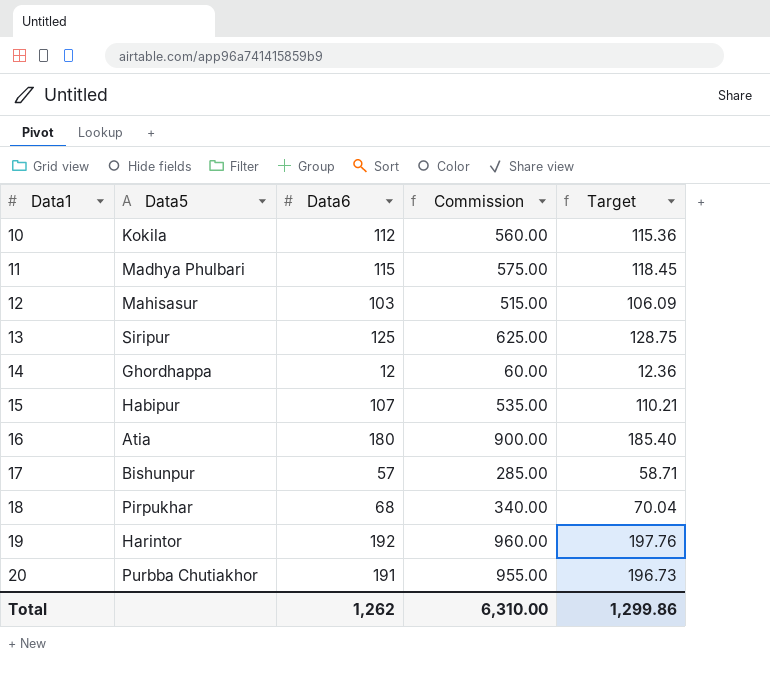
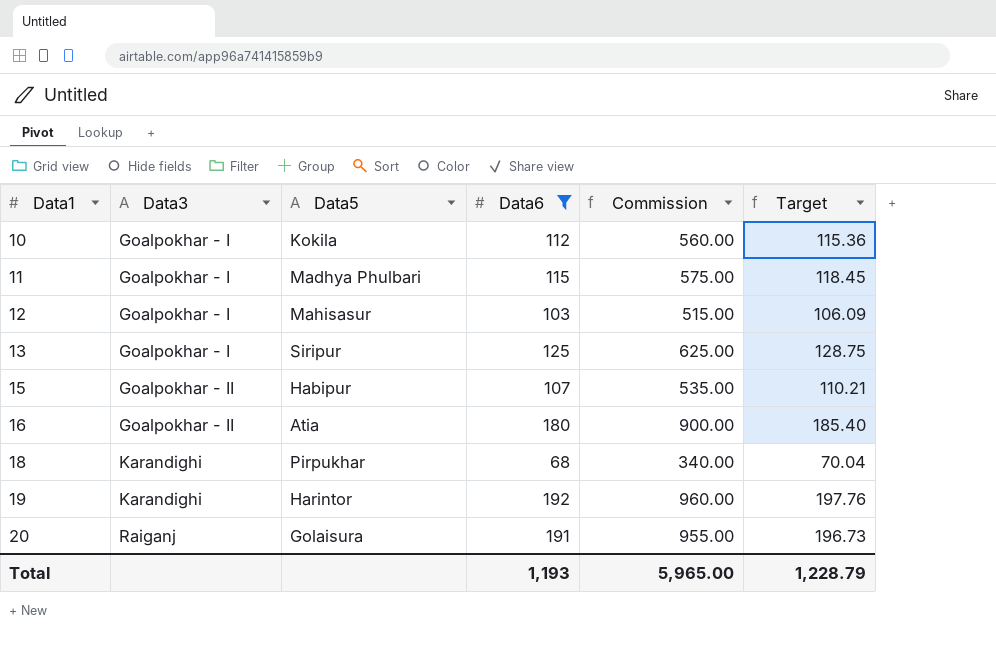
filter: none -> Data6 >= 68
column Data3 | position: none -> 2
20 | Data5: Purbba Chutiakhor -> Golaisura
Total | Data6: 1,262 -> 1,193
Total | Commission: 6,310.00 -> 5,965.00
Total | Target: 1,299.86 -> 1,228.79

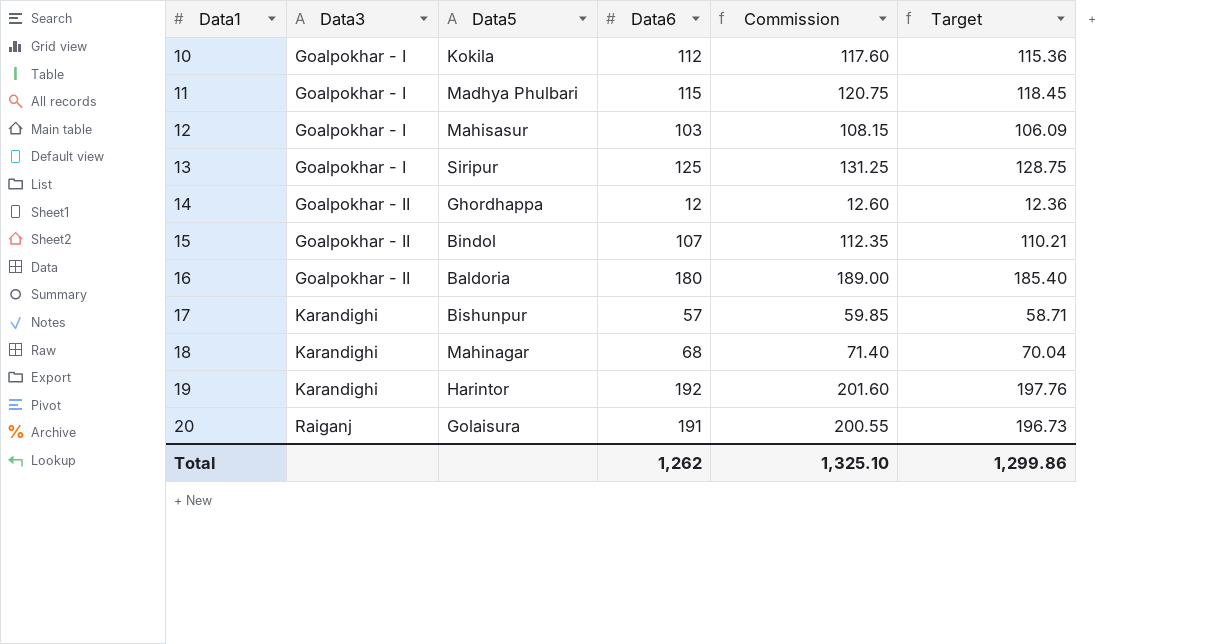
filter: Data6 >= 68 -> none
column Commission | formula: [Data6] * 5 -> [Data6] * 1.05
15 | Data5: Habipur -> Bindol
16 | Data5: Atia -> Baldoria
18 | Data5: Pirpukhar -> Mahinagar
Total | Data6: 1,193 -> 1,262
Total | Commission: 5,965.00 -> 1,325.10
Total | Target: 1,228.79 -> 1,299.86

